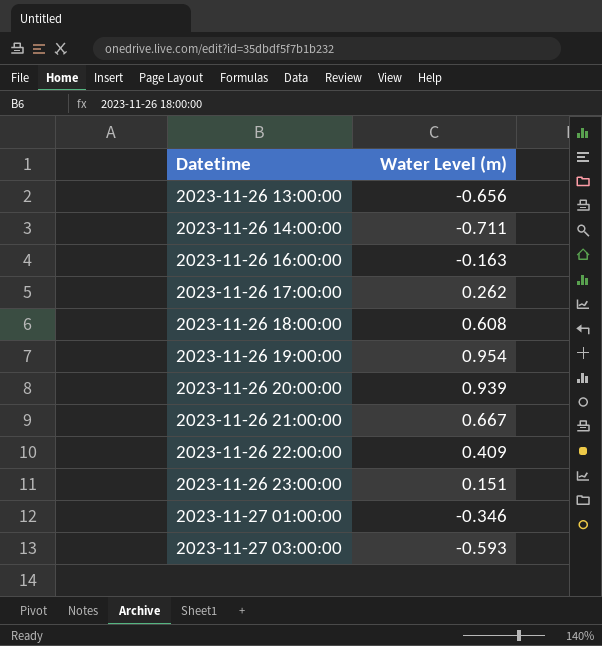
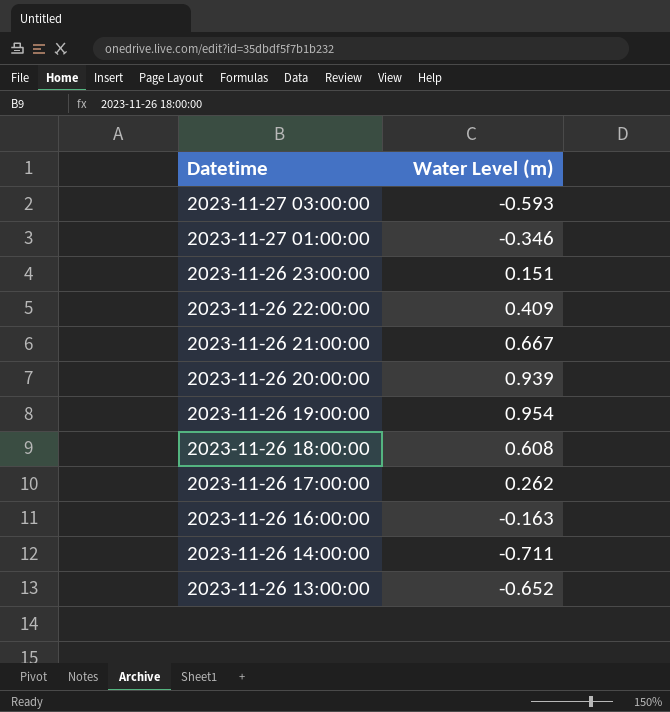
row order: Datetime ascending -> Datetime descending
2023-11-26 13:00:00 | Water Level (m): -0.656 -> -0.652

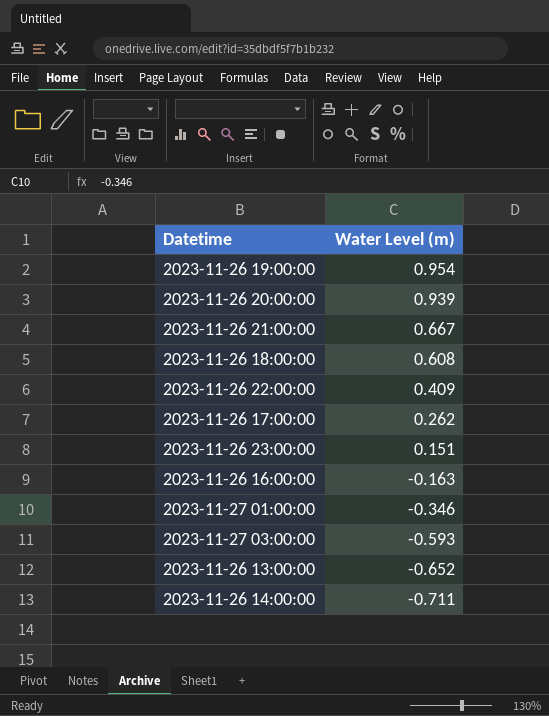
row order: Datetime descending -> Water Level (m) descending

